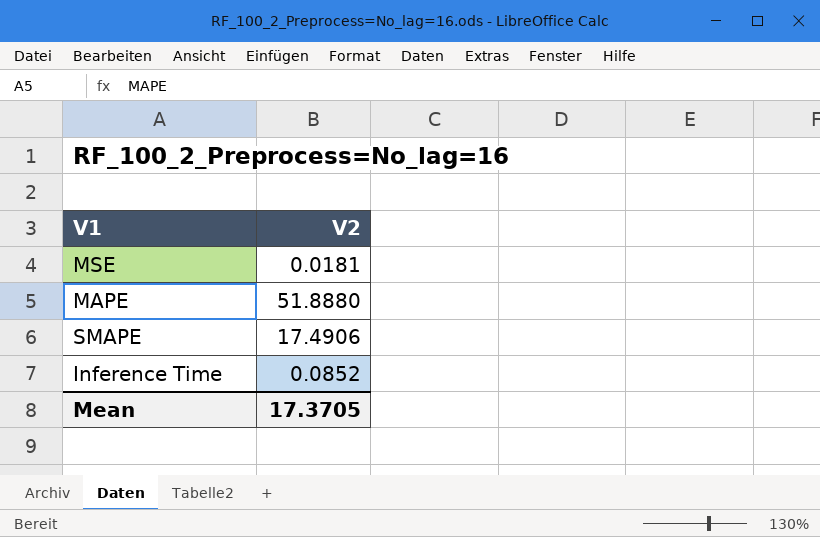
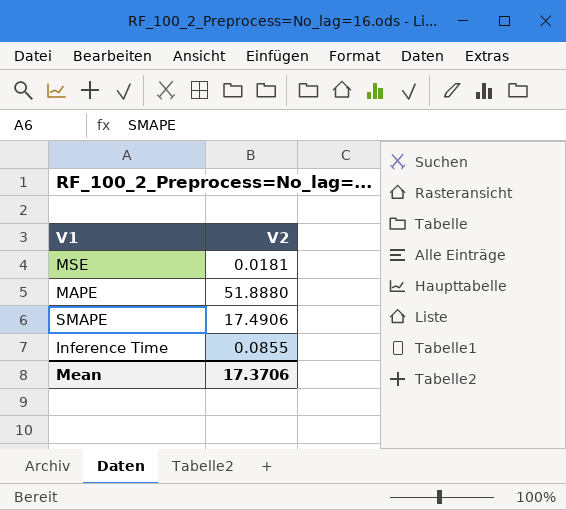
Inference Time | V2: 0.0852 -> 0.0855
Mean | V2: 17.3705 -> 17.3706

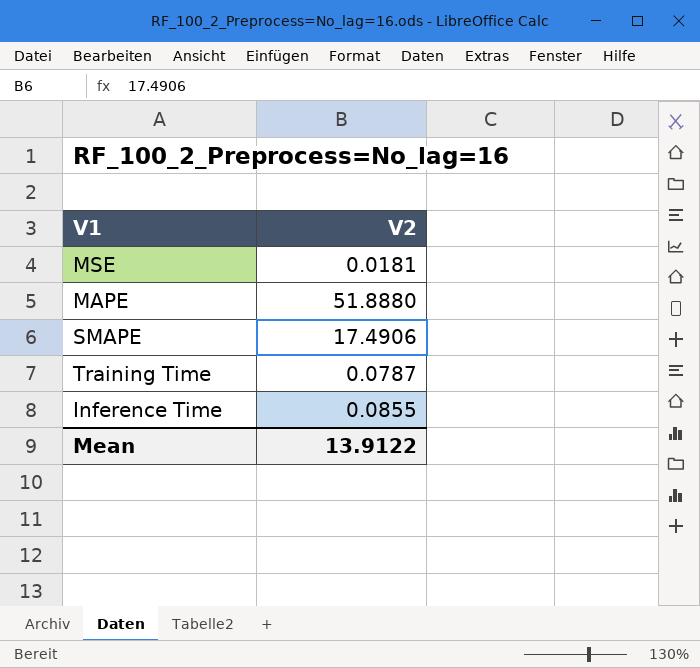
row Training Time: none -> 0.0787
Mean | V2: 17.3706 -> 13.9122

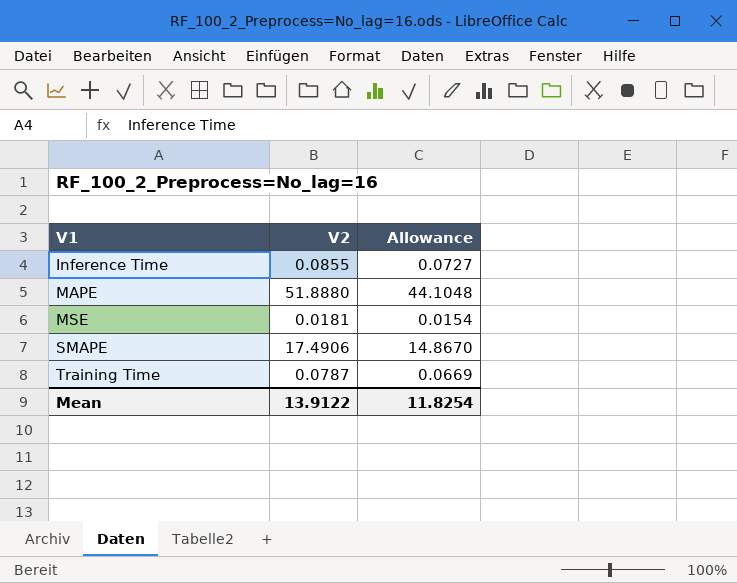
row order: none -> V1 ascending
column Allowance | formula: none -> [V2] * 0.85

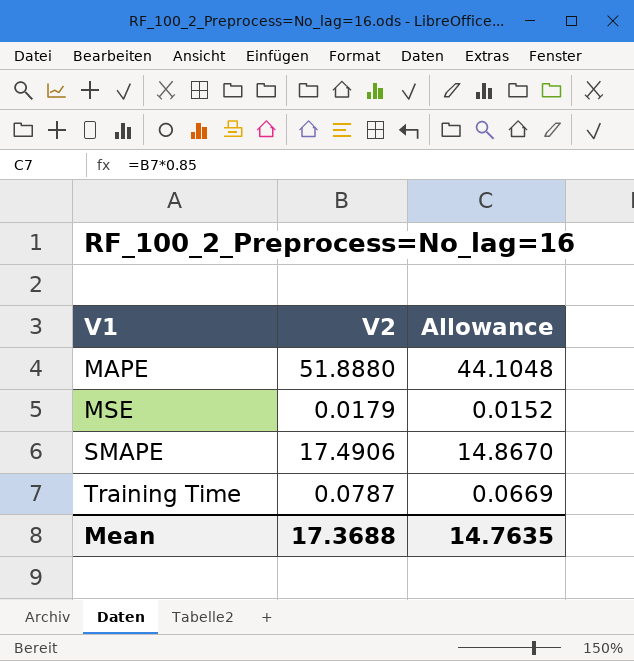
row Inference Time: 0.0855 | 0.0727 -> none
MSE | V2: 0.0181 -> 0.0179
MSE | Allowance: 0.0154 -> 0.0152
Mean | V2: 13.9122 -> 17.3688
Mean | Allowance: 11.8254 -> 14.7635

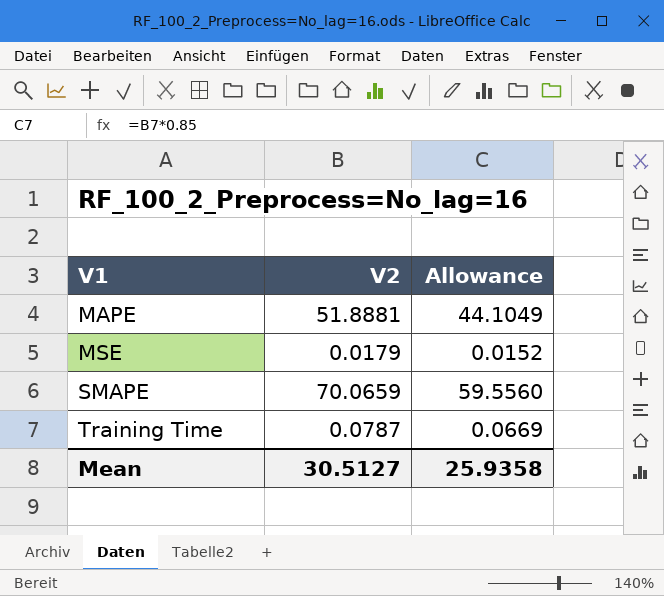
MAPE | V2: 51.8880 -> 51.8881
MAPE | Allowance: 44.1048 -> 44.1049
SMAPE | V2: 17.4906 -> 70.0659
SMAPE | Allowance: 14.8670 -> 59.5560
Mean | V2: 17.3688 -> 30.5127
Mean | Allowance: 14.7635 -> 25.9358

